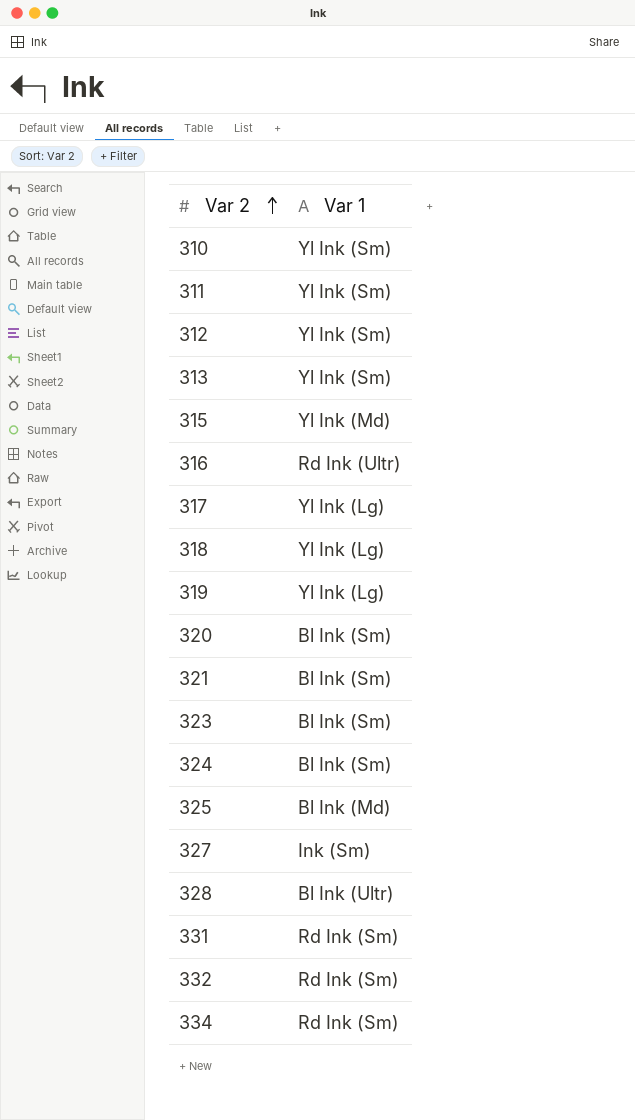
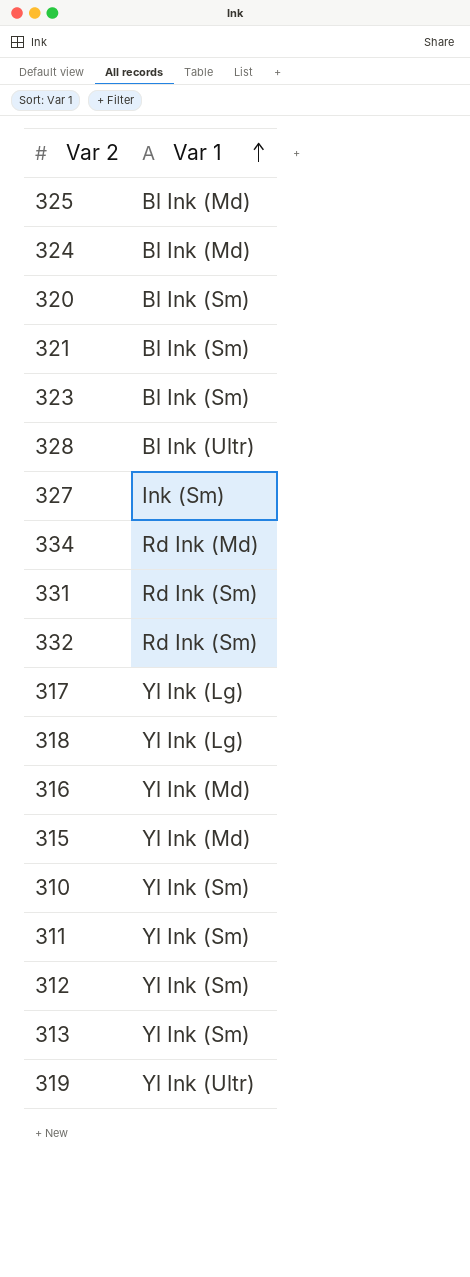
row order: Var 2 ascending -> Var 1 ascending
324 | Var 1: Bl Ink (Sm) -> Bl Ink (Md)
334 | Var 1: Rd Ink (Sm) -> Rd Ink (Md)
316 | Var 1: Rd Ink (Ultr) -> Yl Ink (Md)
319 | Var 1: Yl Ink (Lg) -> Yl Ink (Ultr)

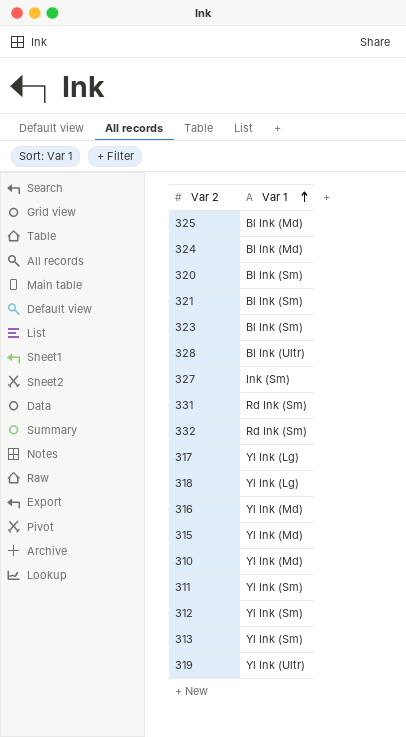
row 334: Rd Ink (Md) -> none
310 | Var 1: Yl Ink (Sm) -> Yl Ink (Md)

